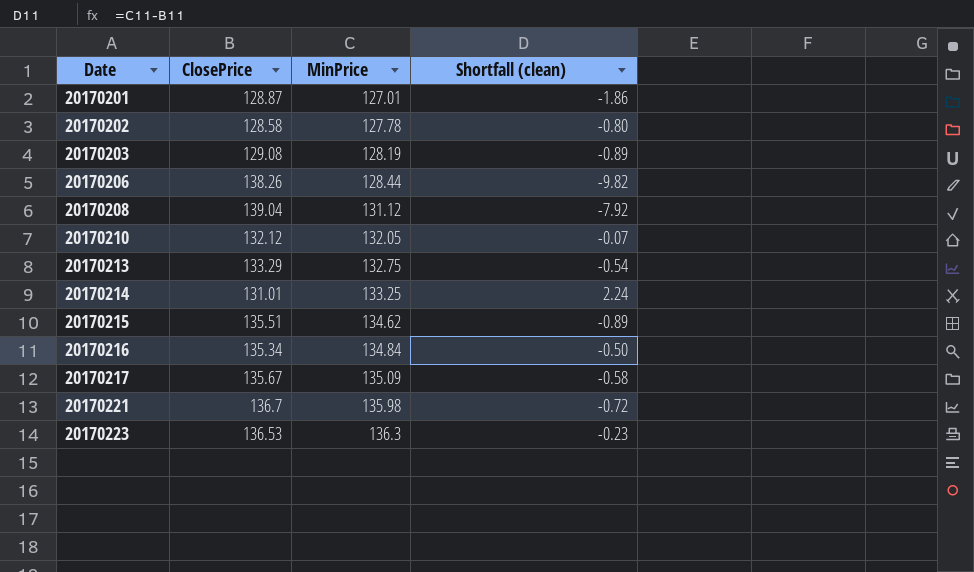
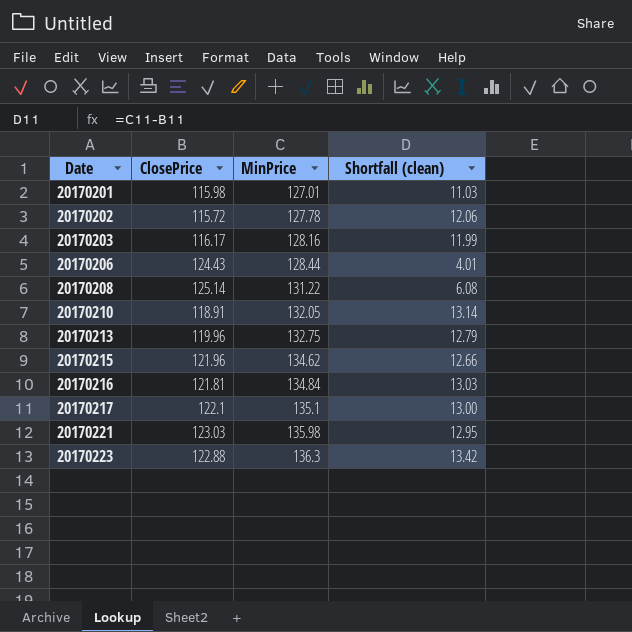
row 20170214: 131.01 | 133.25 | 2.24 -> none
20170201 | ClosePrice: 128.87 -> 115.98
20170201 | Shortfall (clean): -1.86 -> 11.03
20170202 | ClosePrice: 128.58 -> 115.72
20170202 | Shortfall (clean): -0.80 -> 12.06
20170203 | ClosePrice: 129.08 -> 116.17
20170203 | MinPrice: 128.19 -> 128.16
20170203 | Shortfall (clean): -0.89 -> 11.99
20170206 | ClosePrice: 138.26 -> 124.43
20170206 | Shortfall (clean): -9.82 -> 4.01
20170208 | ClosePrice: 139.04 -> 125.14
20170208 | MinPrice: 131.12 -> 131.22
20170208 | Shortfall (clean): -7.92 -> 6.08
20170210 | ClosePrice: 132.12 -> 118.91
20170210 | Shortfall (clean): -0.07 -> 13.14
20170213 | ClosePrice: 133.29 -> 119.96
20170213 | Shortfall (clean): -0.54 -> 12.79
20170215 | ClosePrice: 135.51 -> 121.96
20170215 | Shortfall (clean): -0.89 -> 12.66
20170216 | ClosePrice: 135.34 -> 121.81
20170216 | Shortfall (clean): -0.50 -> 13.03
20170217 | ClosePrice: 135.67 -> 122.1
20170217 | MinPrice: 135.09 -> 135.1
20170217 | Shortfall (clean): -0.58 -> 13.00
20170221 | ClosePrice: 136.7 -> 123.03
20170221 | Shortfall (clean): -0.72 -> 12.95
20170223 | ClosePrice: 136.53 -> 122.88
20170223 | Shortfall (clean): -0.23 -> 13.42

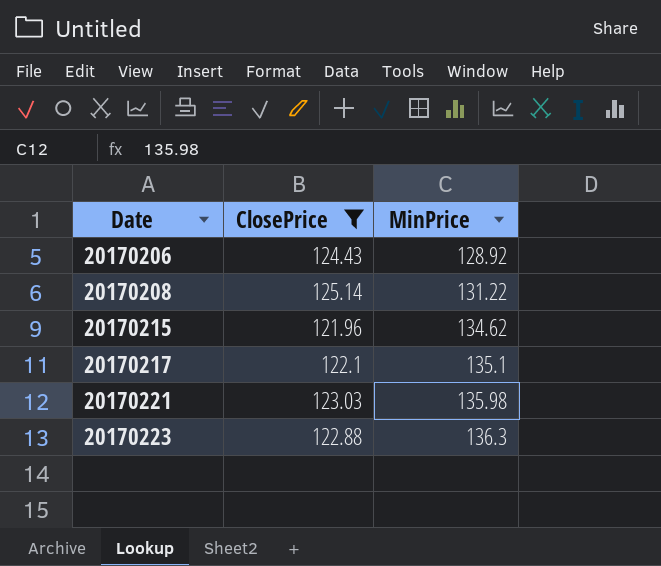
filter: none -> ClosePrice >= 121.96
column Shortfall (clean) | formula: [MinPrice] - [ClosePrice] -> none
20170206 | MinPrice: 128.44 -> 128.92

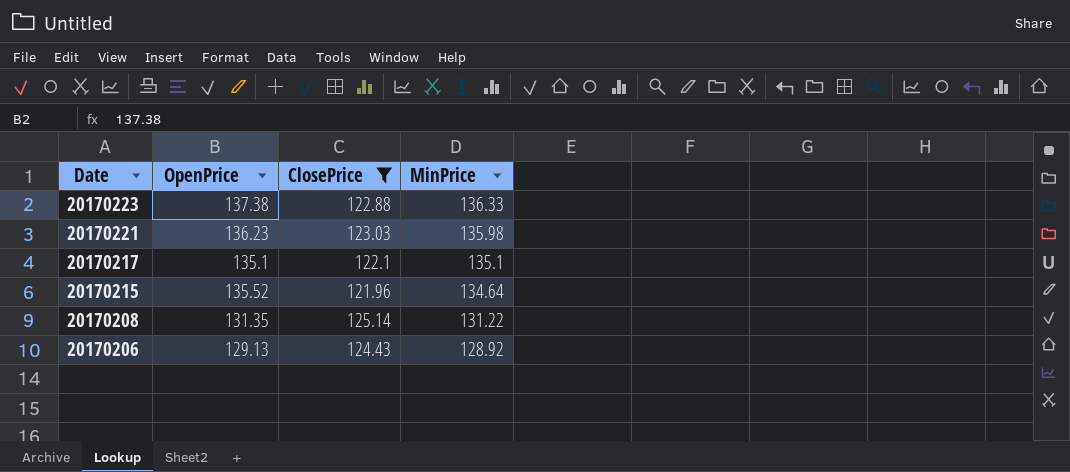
row order: Date ascending -> Date descending
column OpenPrice | position: none -> 2
20170223 | MinPrice: 136.3 -> 136.33
20170215 | MinPrice: 134.62 -> 134.64

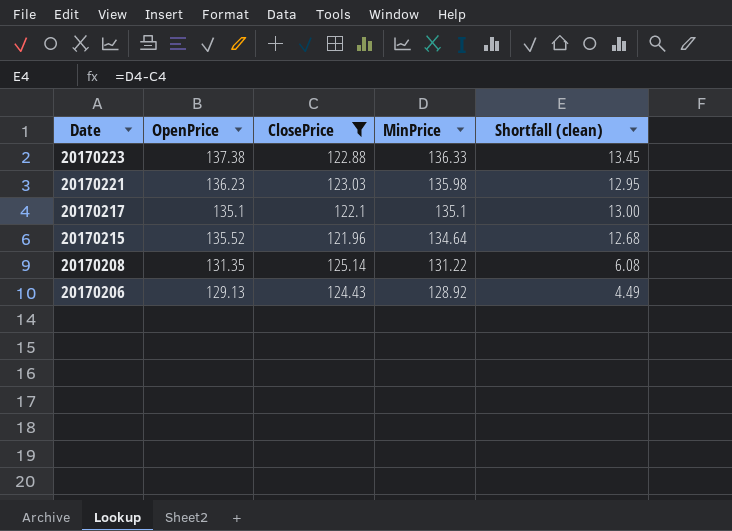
column Shortfall (clean) | formula: none -> [MinPrice] - [ClosePrice]

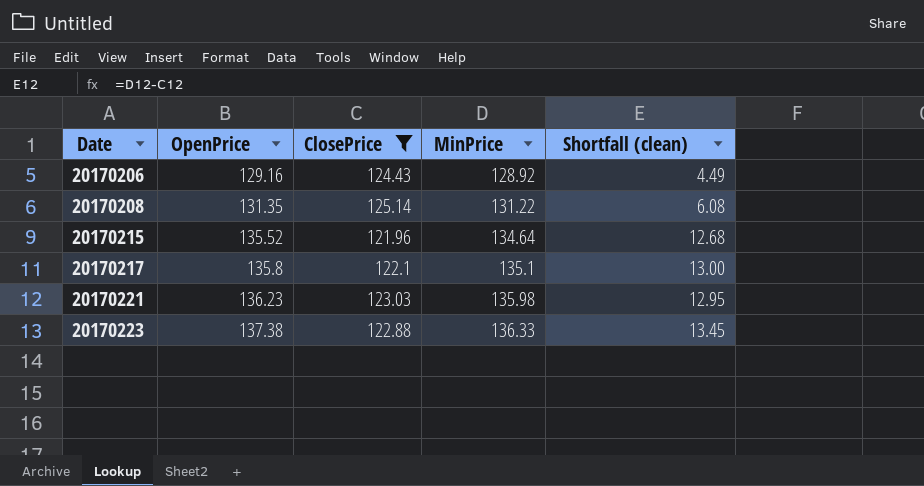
row order: Date descending -> Date ascending
20170206 | OpenPrice: 129.13 -> 129.16
20170217 | OpenPrice: 135.1 -> 135.8

